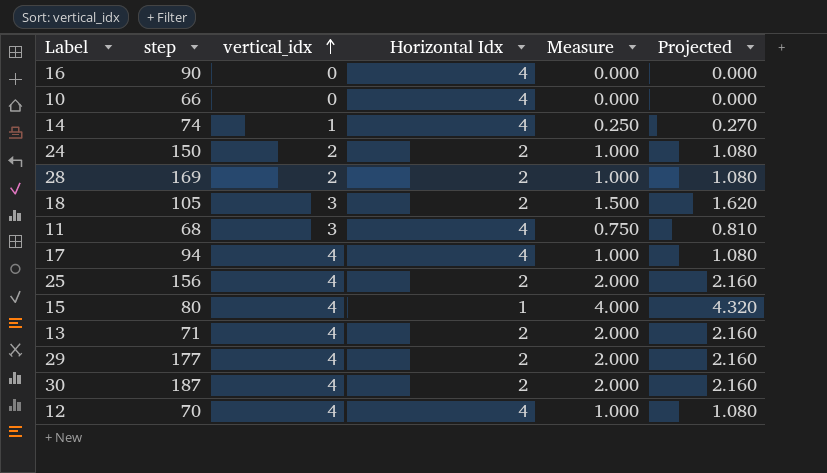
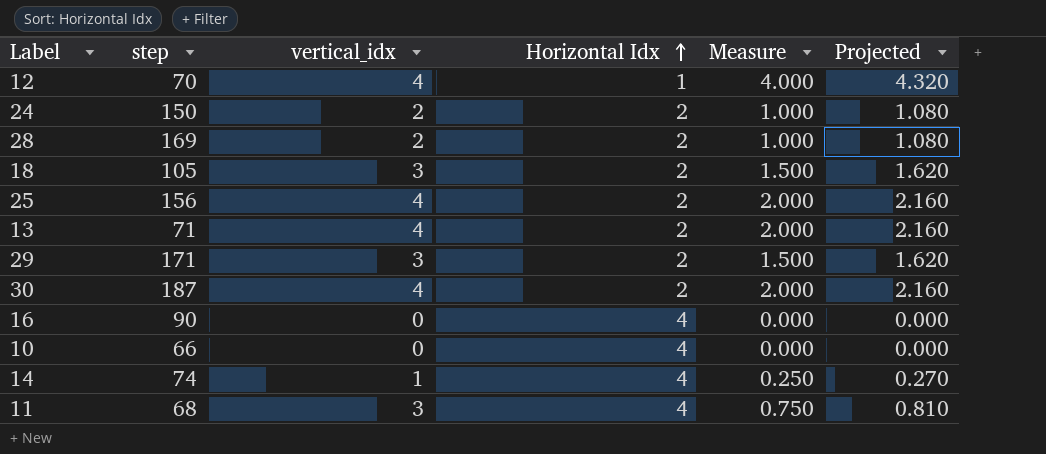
row order: vertical_idx ascending -> Horizontal Idx ascending
row 17: 94 | 4 | 4 | 1.000 | 1.080 -> none
row 15: 80 | 4 | 1 | 4.000 | 4.320 -> none
12 | Horizontal Idx: 4 -> 1
12 | Measure: 1.000 -> 4.000
12 | Projected: 1.080 -> 4.320
29 | step: 177 -> 171
29 | vertical_idx: 4 -> 3
29 | Measure: 2.000 -> 1.500
29 | Projected: 2.160 -> 1.620

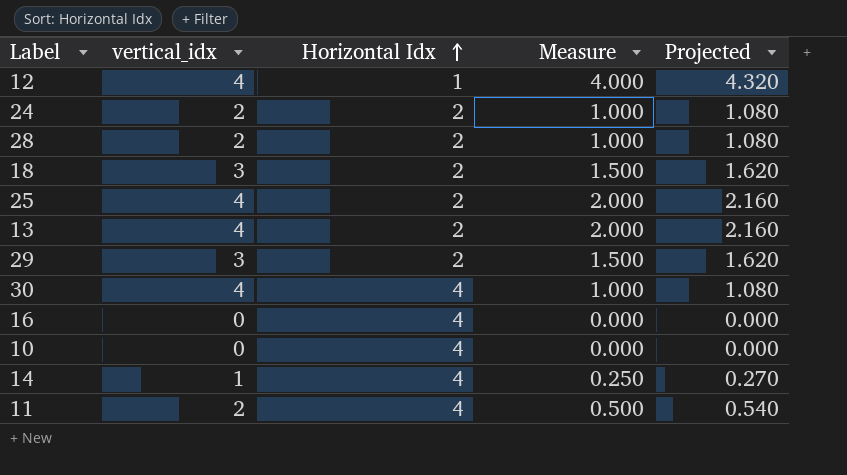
column step | position: 2 -> none
30 | Horizontal Idx: 2 -> 4
30 | Measure: 2.000 -> 1.000
30 | Projected: 2.160 -> 1.080
11 | vertical_idx: 3 -> 2
11 | Measure: 0.750 -> 0.500
11 | Projected: 0.810 -> 0.540

